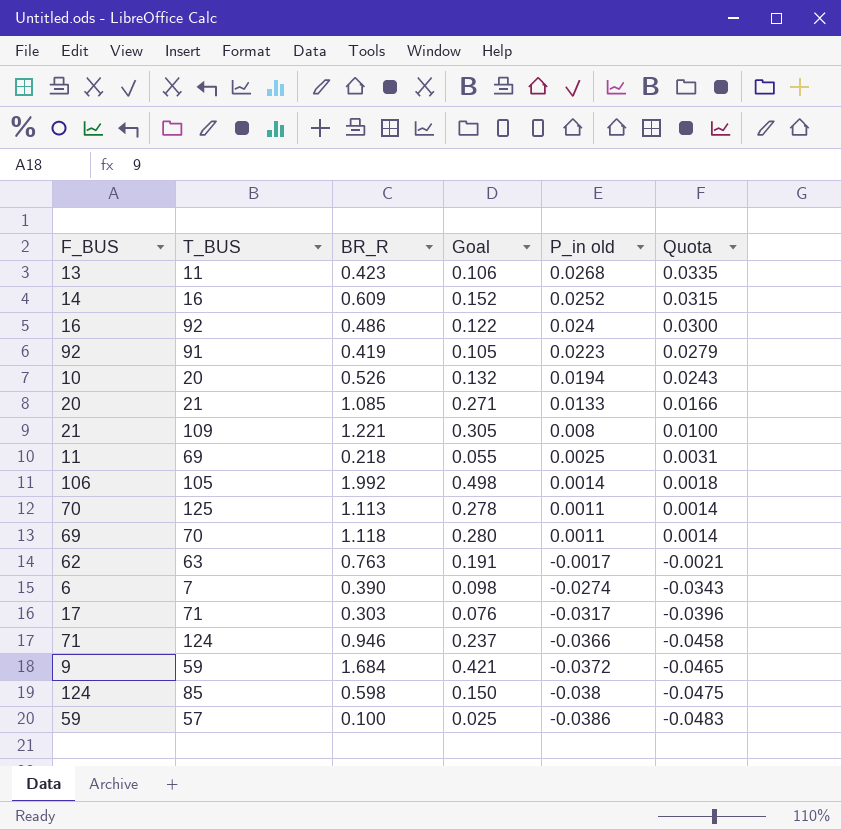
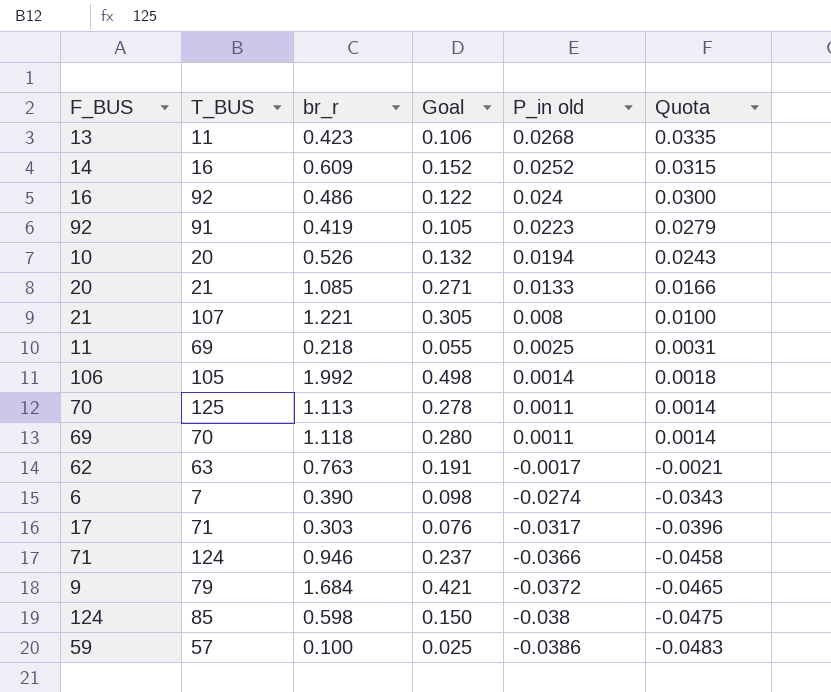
column name: BR_R -> br_r
21 | T_BUS: 109 -> 107
9 | T_BUS: 59 -> 79

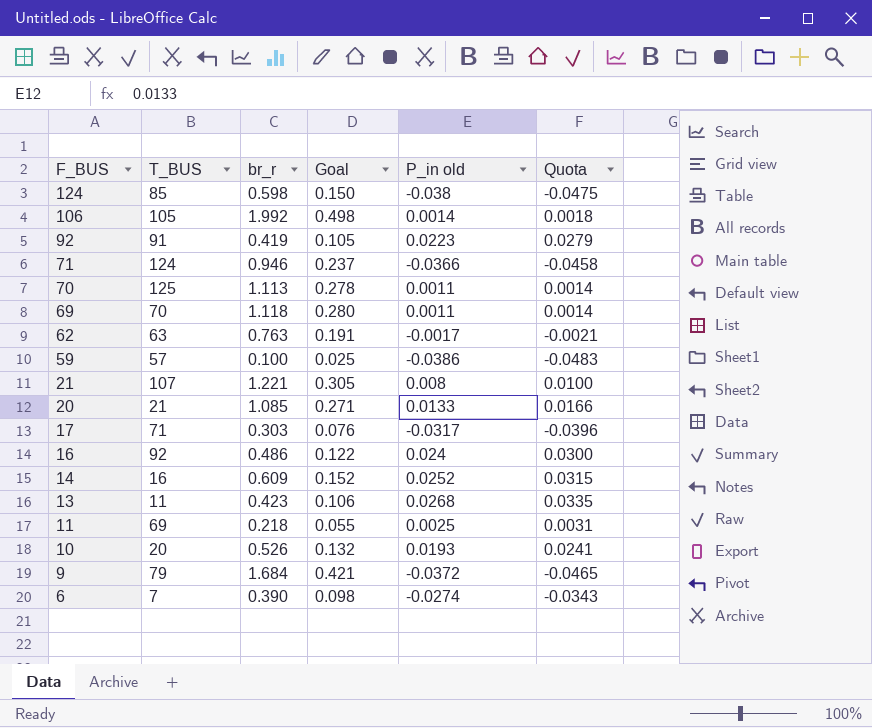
row order: P_in old descending -> F_BUS descending
10 | P_in old: 0.0194 -> 0.0193
10 | Quota: 0.0243 -> 0.0241

